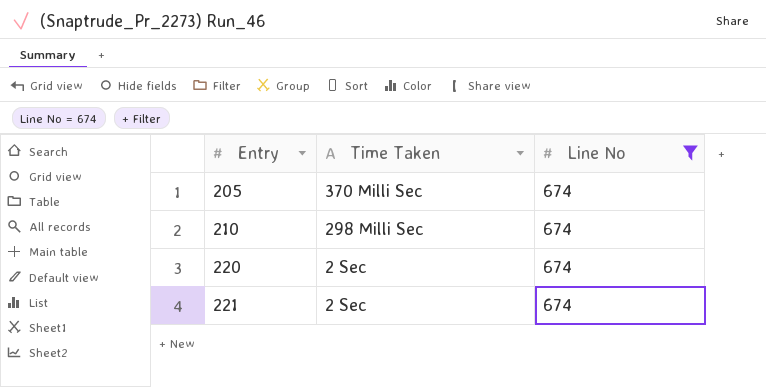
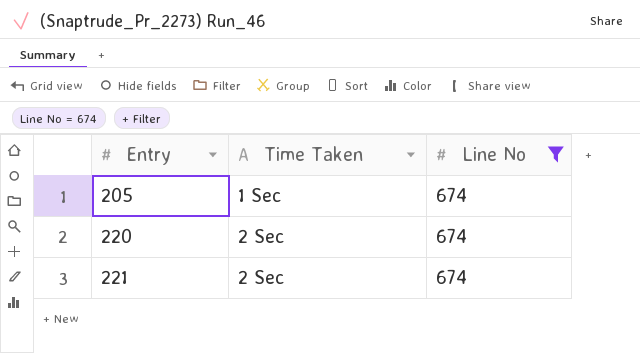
row 210: 298 Milli Sec | 674 -> none
205 | Time Taken: 370 Milli Sec -> 1 Sec

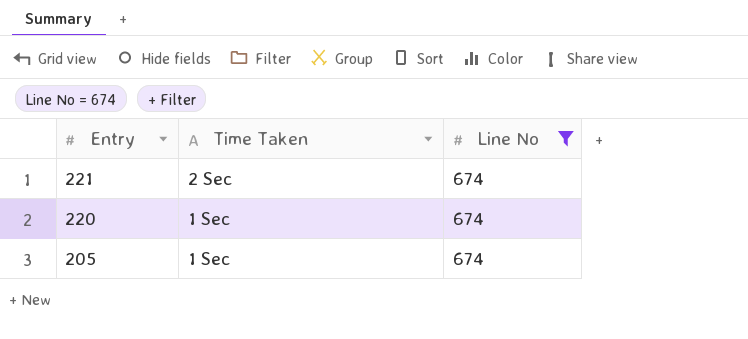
row order: Entry ascending -> Entry descending
220 | Time Taken: 2 Sec -> 1 Sec

